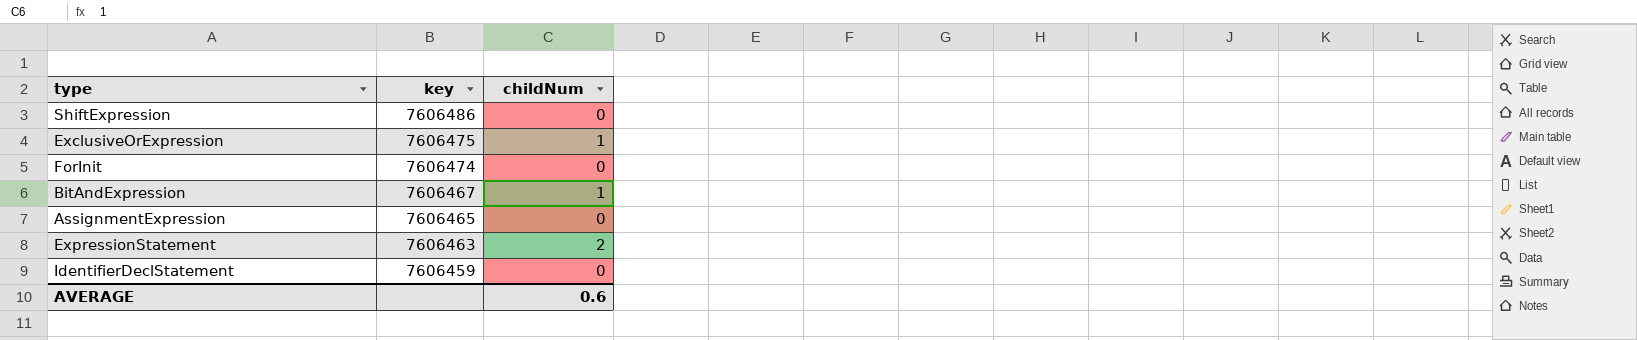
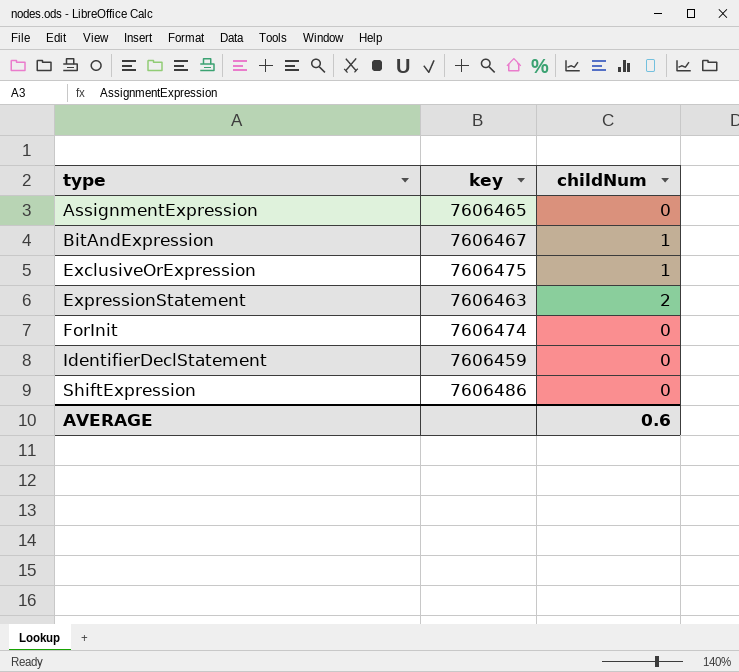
row order: key descending -> type ascending

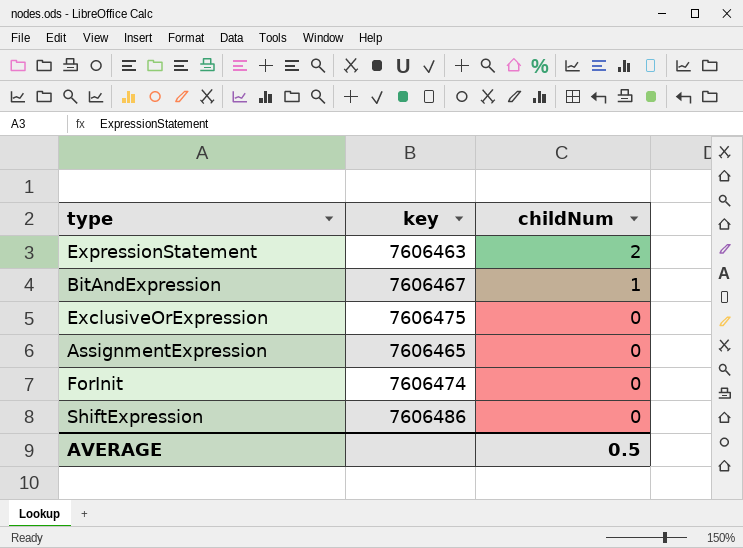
row order: type ascending -> childNum descending
row IdentifierDeclStatement: 7606459 | 0 -> none
ExclusiveOrExpression | childNum: 1 -> 0
AVERAGE | childNum: 0.6 -> 0.5

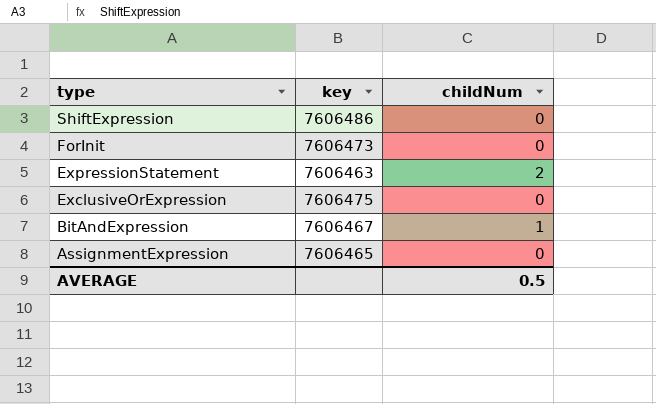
row order: childNum descending -> type descending
ForInit | key: 7606474 -> 7606473

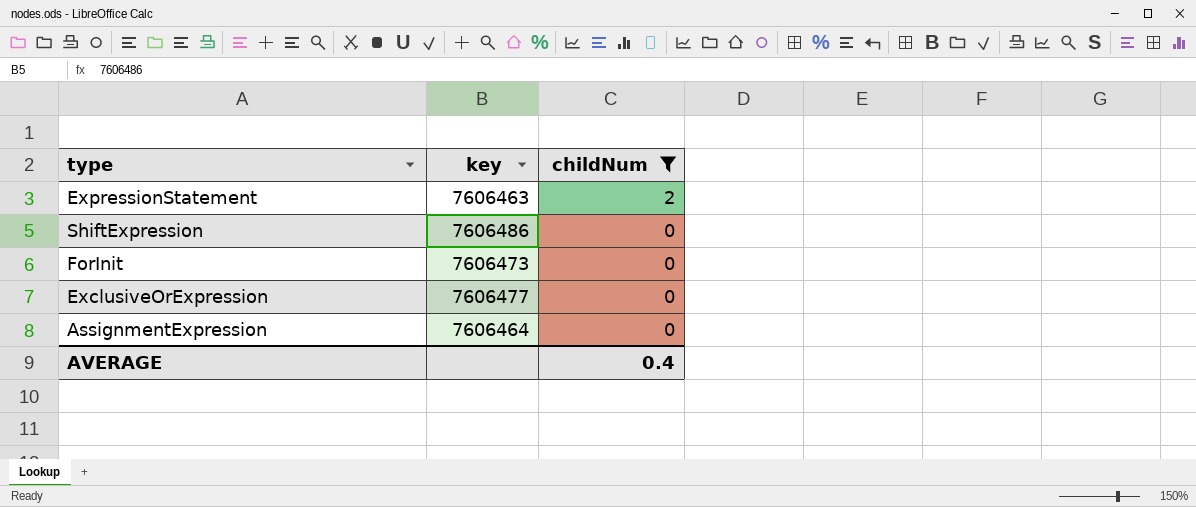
filter: none -> childNum != 1
row order: type descending -> childNum descending
ExclusiveOrExpression | key: 7606475 -> 7606477
AssignmentExpression | key: 7606465 -> 7606464
AVERAGE | childNum: 0.5 -> 0.4

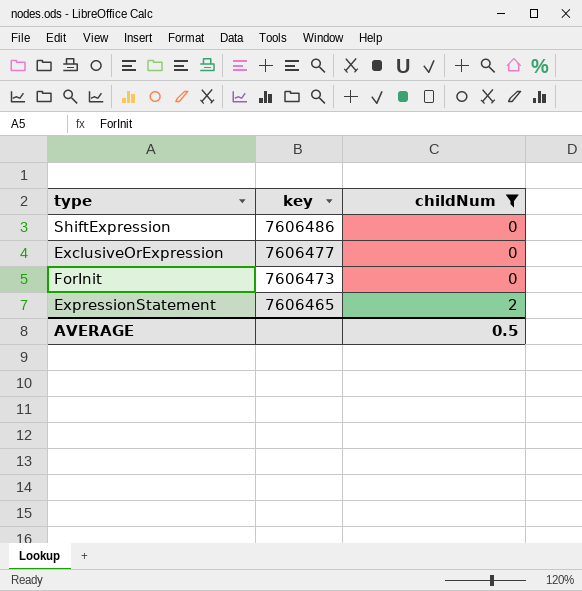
row order: childNum descending -> key descending
row AssignmentExpression: 7606464 | 0 -> none
ExpressionStatement | key: 7606463 -> 7606465
AVERAGE | childNum: 0.4 -> 0.5

